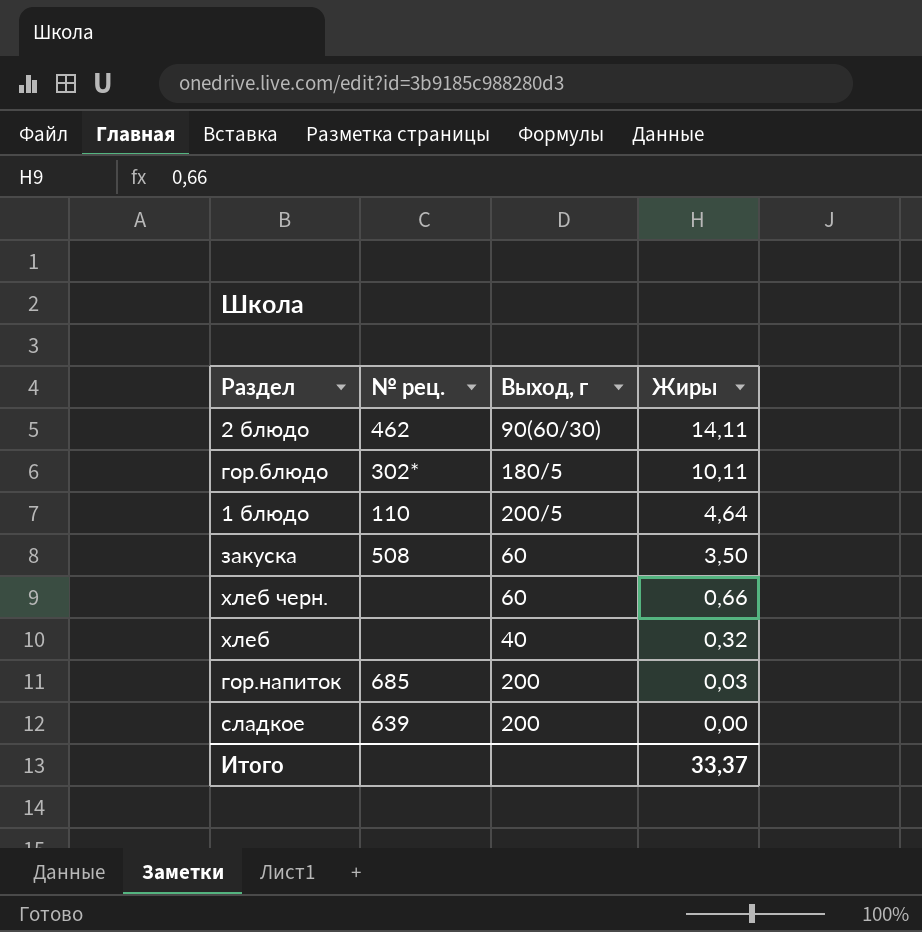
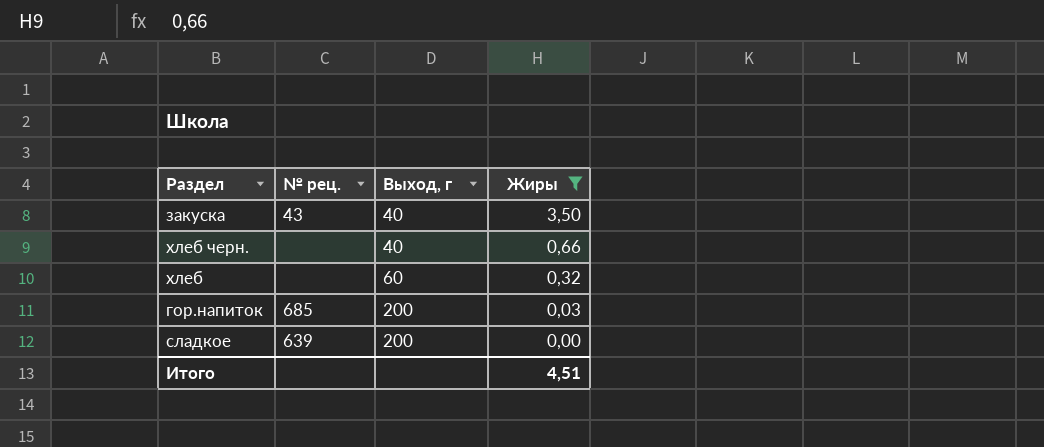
filter: none -> Жиры <= 3,50
закуска | № рец.: 508 -> 43
закуска | Выход, г: 60 -> 40
хлеб черн. | Выход, г: 60 -> 40
хлеб | Выход, г: 40 -> 60
Итого | Жиры: 33,37 -> 4,51

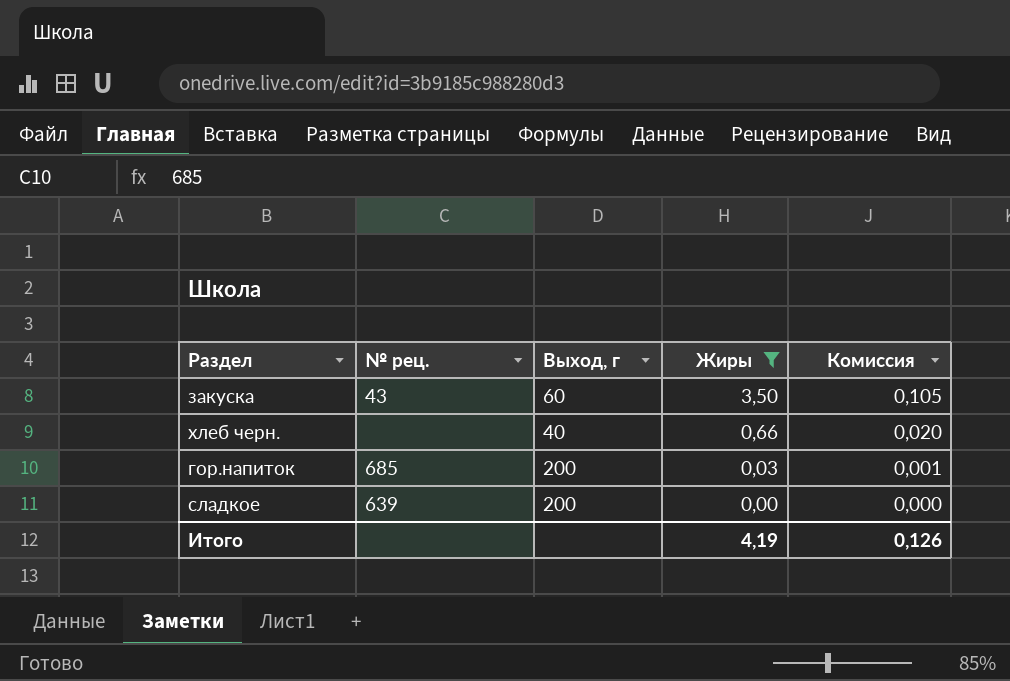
column Комиссия | formula: none -> [Жиры] * 0,03
row хлеб: none | 60 | 0,32 -> none
закуска | Выход, г: 40 -> 60
Итого | Жиры: 4,51 -> 4,19

